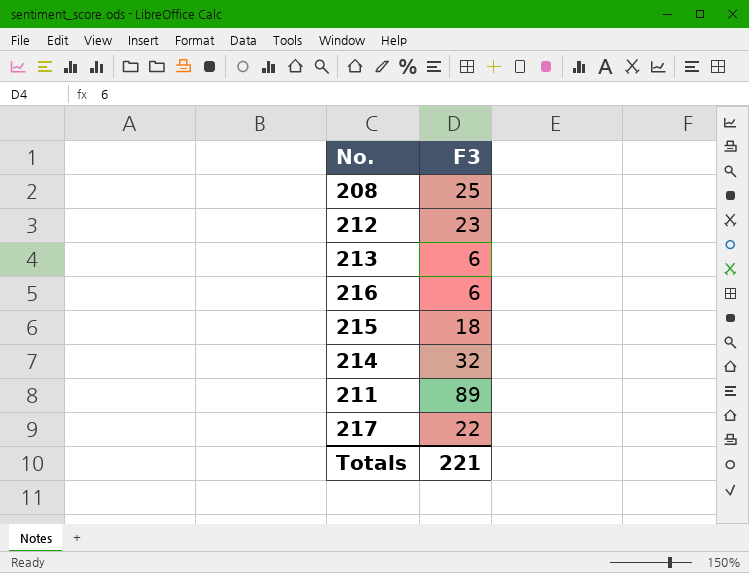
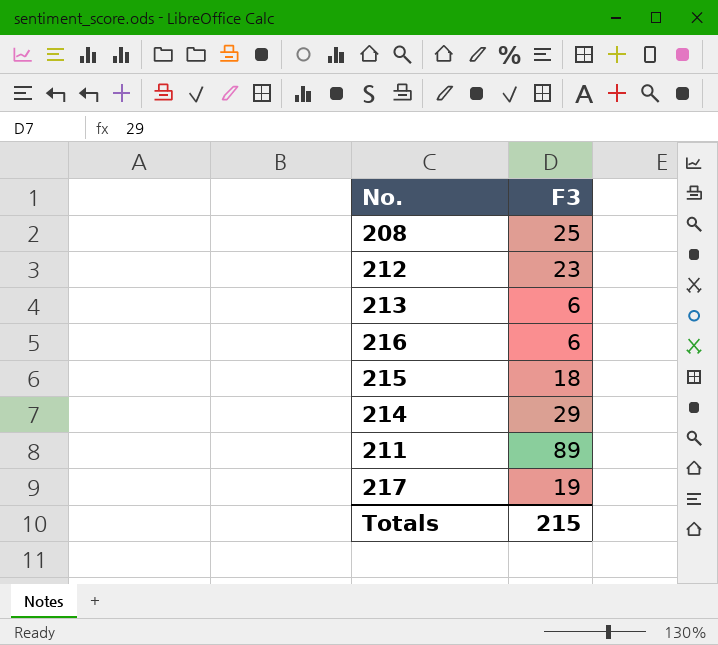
214 | F3: 32 -> 29
217 | F3: 22 -> 19
Totals | F3: 221 -> 215

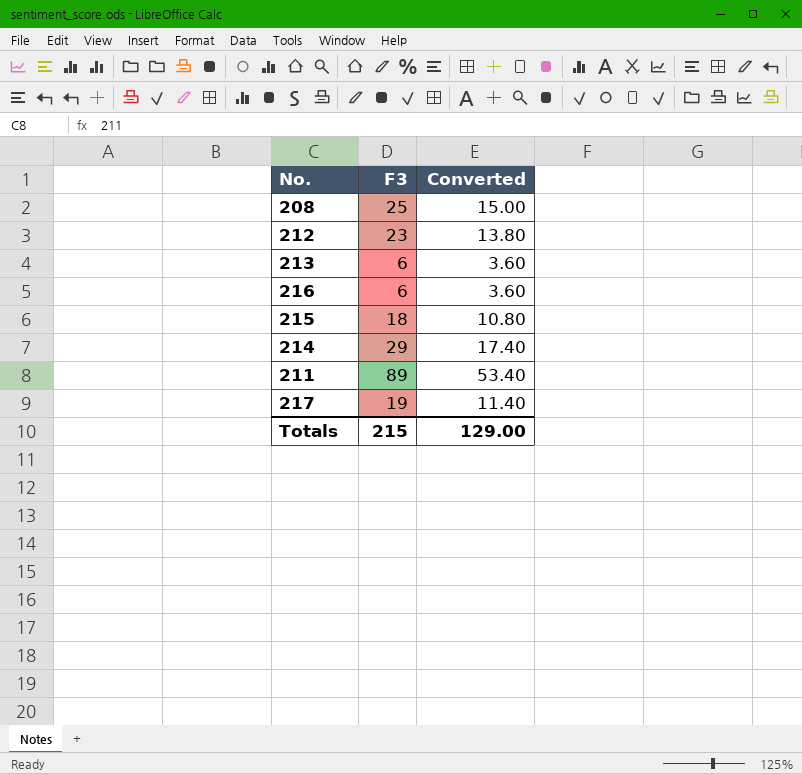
column Converted | formula: none -> [F3] * 0.6

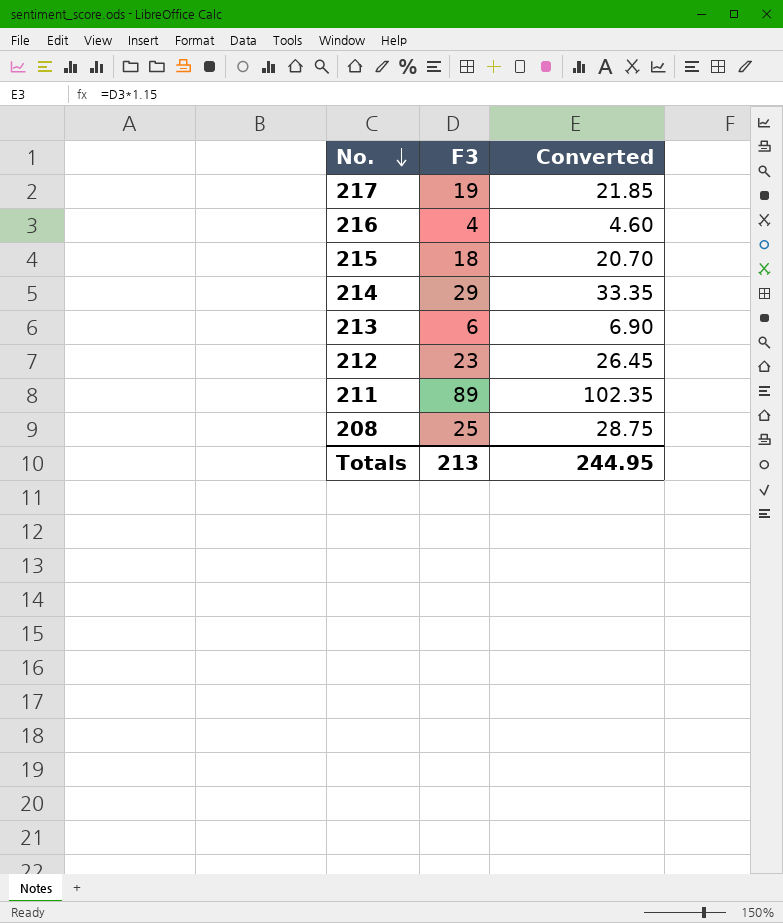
row order: none -> No. descending
column Converted | formula: [F3] * 0.6 -> [F3] * 1.15
216 | F3: 6 -> 4
Totals | F3: 215 -> 213
Totals | Converted: 129.00 -> 244.95

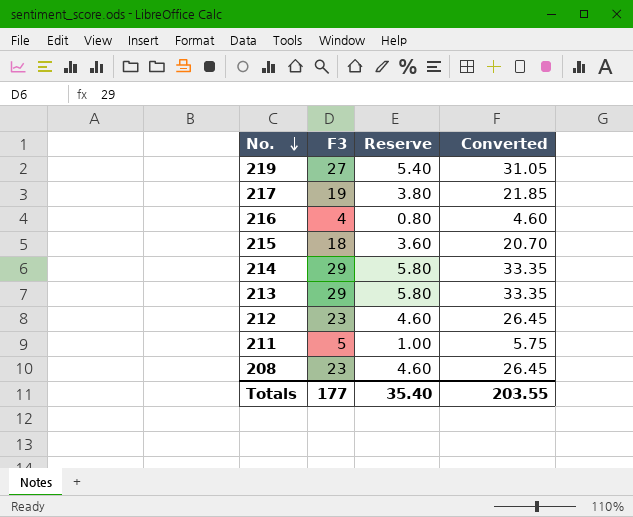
column Reserve | formula: none -> [F3] * 0.2
row 219: none -> 27 | 5.40 | 31.05
213 | F3: 6 -> 29
213 | Converted: 6.90 -> 33.35
211 | F3: 89 -> 5
211 | Converted: 102.35 -> 5.75
208 | F3: 25 -> 23
208 | Converted: 28.75 -> 26.45
Totals | F3: 213 -> 177
Totals | Converted: 244.95 -> 203.55

